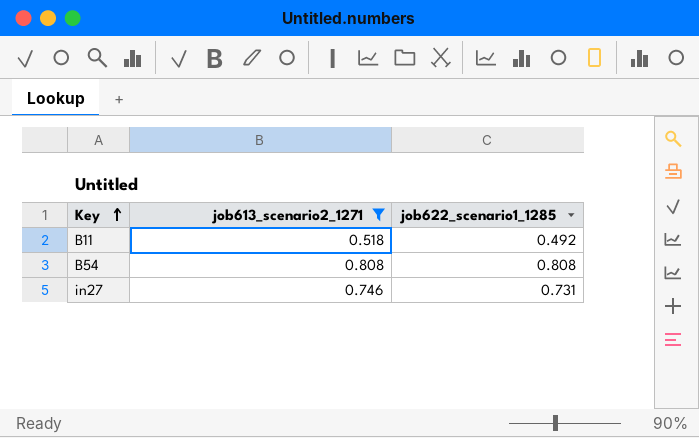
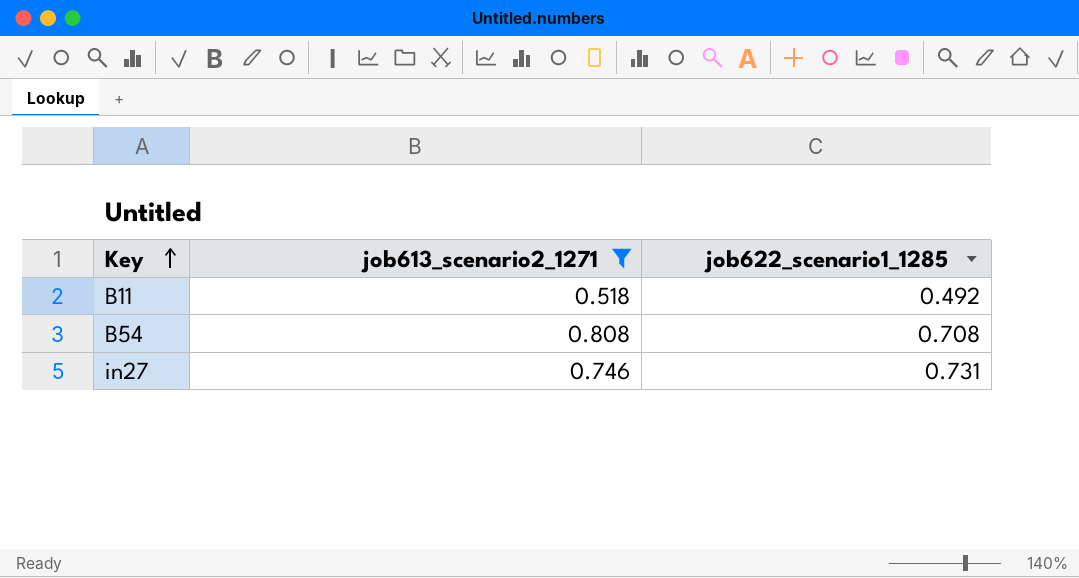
B54 | job622_scenario1_1285: 0.808 -> 0.708

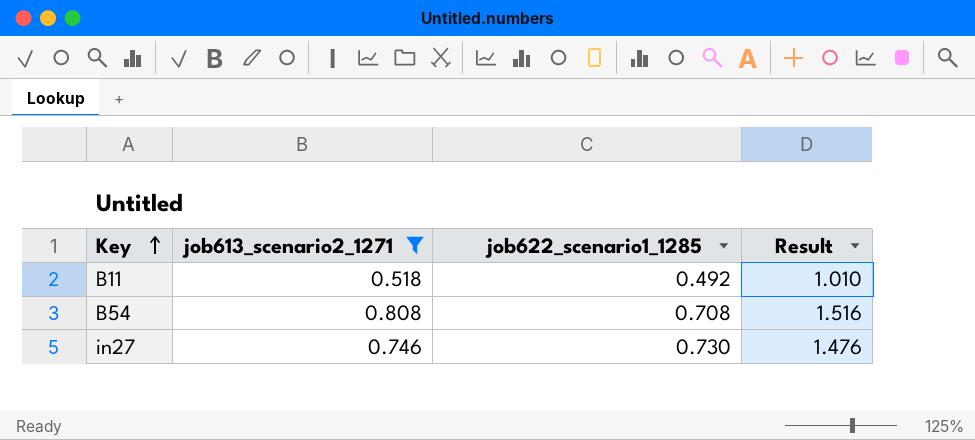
column Result | formula: none -> [job613_scenario2_1271] + [job622_scenario1_1285]
in27 | job622_scenario1_1285: 0.731 -> 0.730

